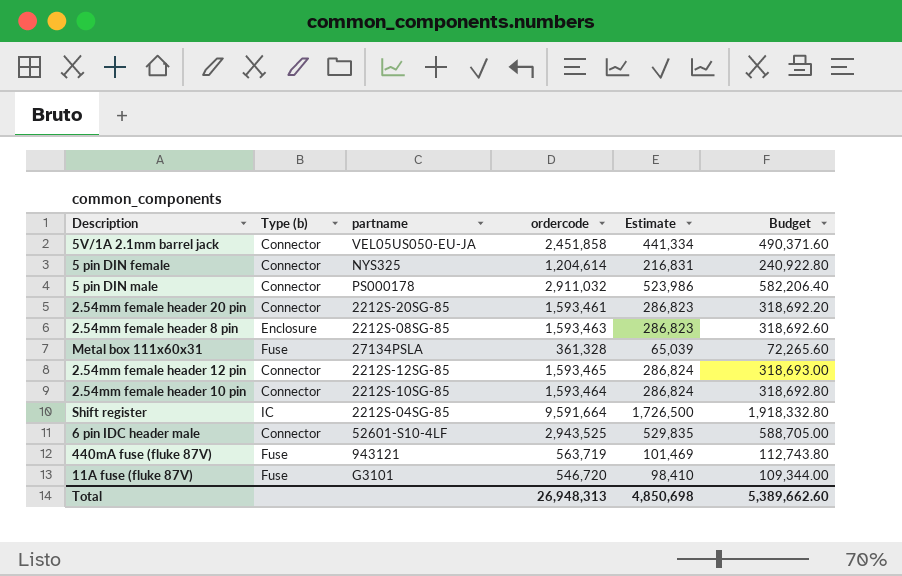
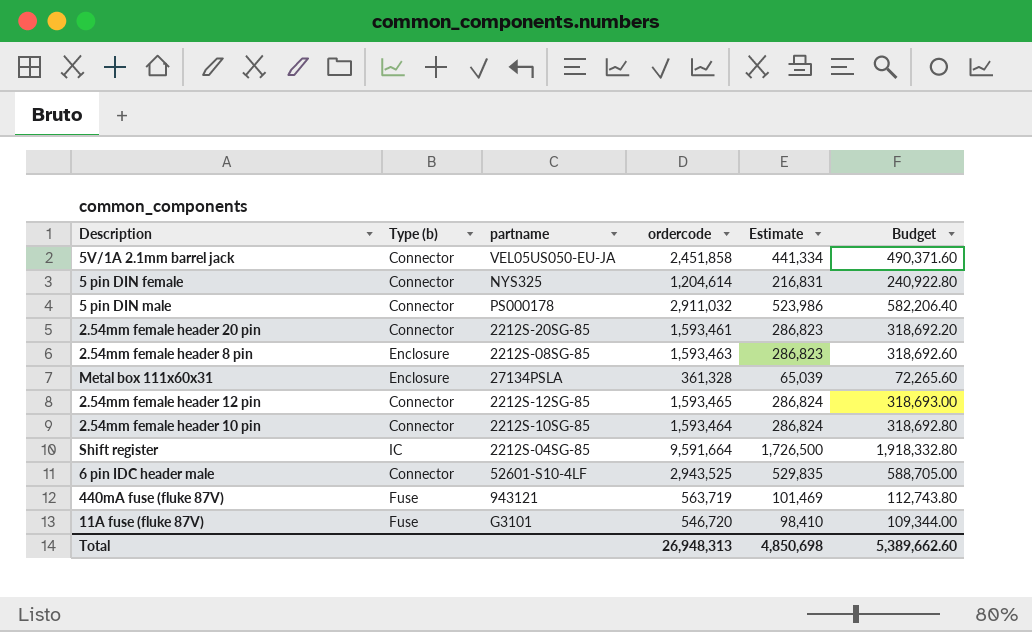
Metal box 111x60x31 | Type (b): Fuse -> Enclosure

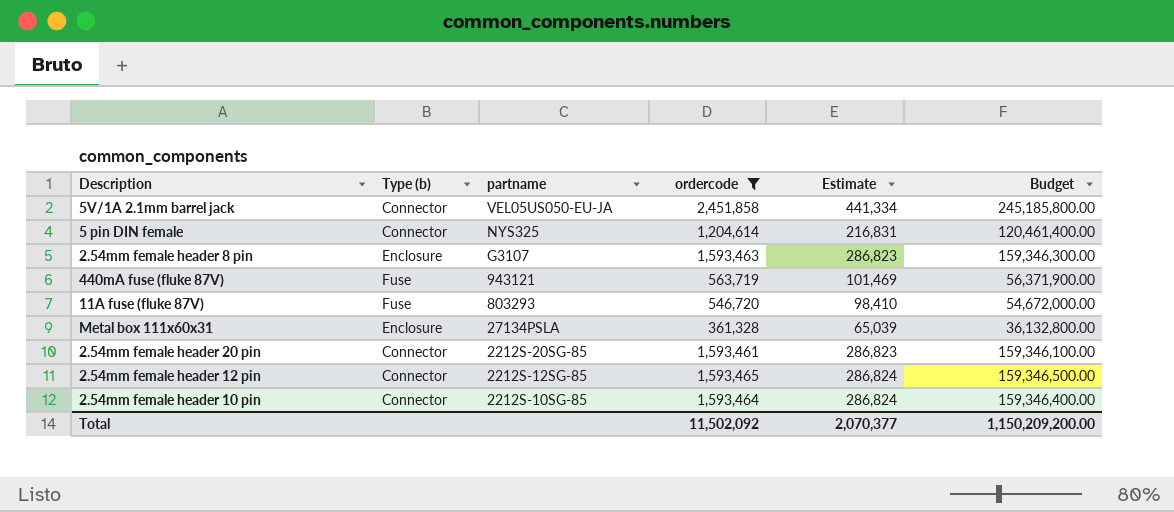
filter: none -> ordercode <= 2,451,858
row order: none -> partname descending
column Budget | formula: [ordercode] * 0.2 -> [ordercode] * 100
2.54mm female header 8 pin | partname: 2212S-08SG-85 -> G3107
11A fuse (fluke 87V) | partname: G3101 -> 803293
Total | ordercode: 26,948,313 -> 11,502,092
Total | Estimate: 4,850,698 -> 2,070,377
Total | Budget: 5,389,662.60 -> 1,150,209,200.00

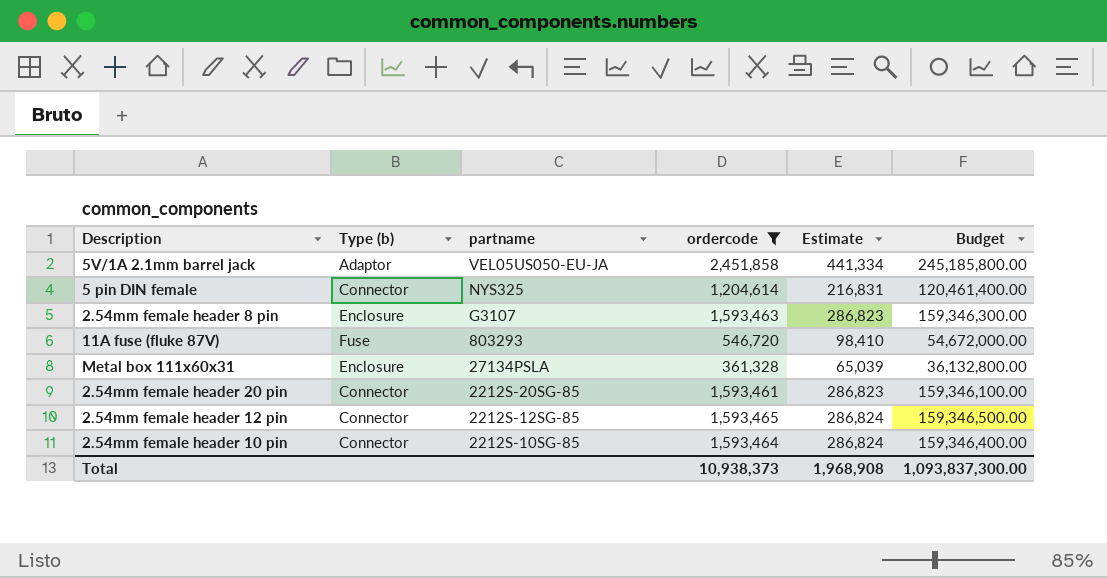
row 440mA fuse (fluke 87V): Fuse | 943121 | 563,719 | 101,469 | 56,371,900.00 -> none
5V/1A 2.1mm barrel jack | Type (b): Connector -> Adaptor
Total | ordercode: 11,502,092 -> 10,938,373
Total | Estimate: 2,070,377 -> 1,968,908
Total | Budget: 1,150,209,200.00 -> 1,093,837,300.00

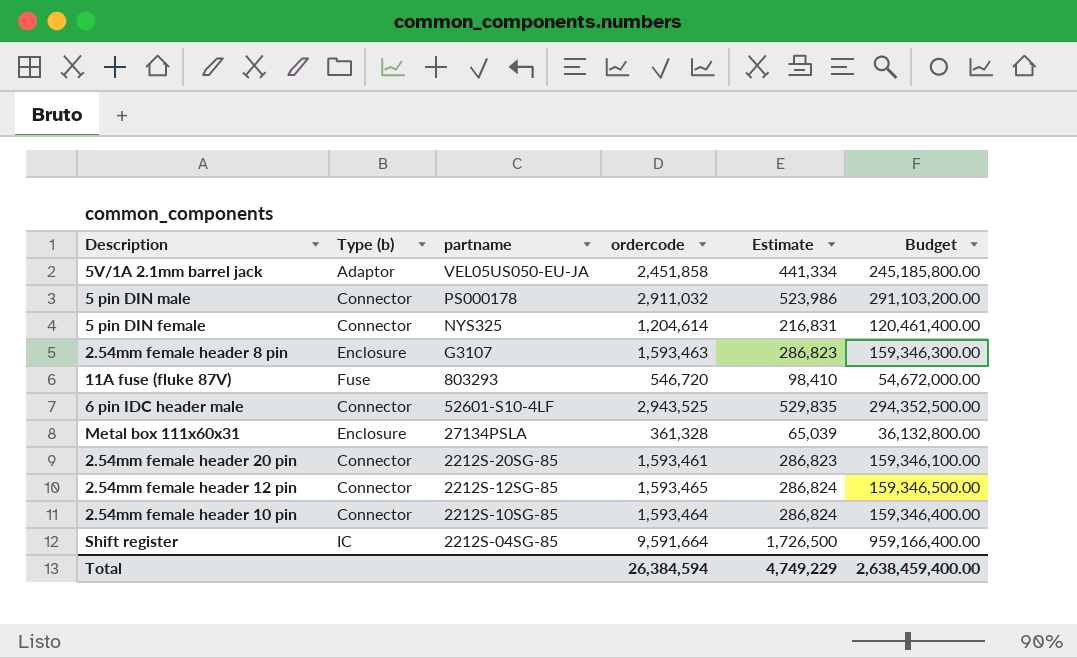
filter: ordercode <= 2,451,858 -> none
Total | ordercode: 10,938,373 -> 26,384,594
Total | Estimate: 1,968,908 -> 4,749,229
Total | Budget: 1,093,837,300.00 -> 2,638,459,400.00

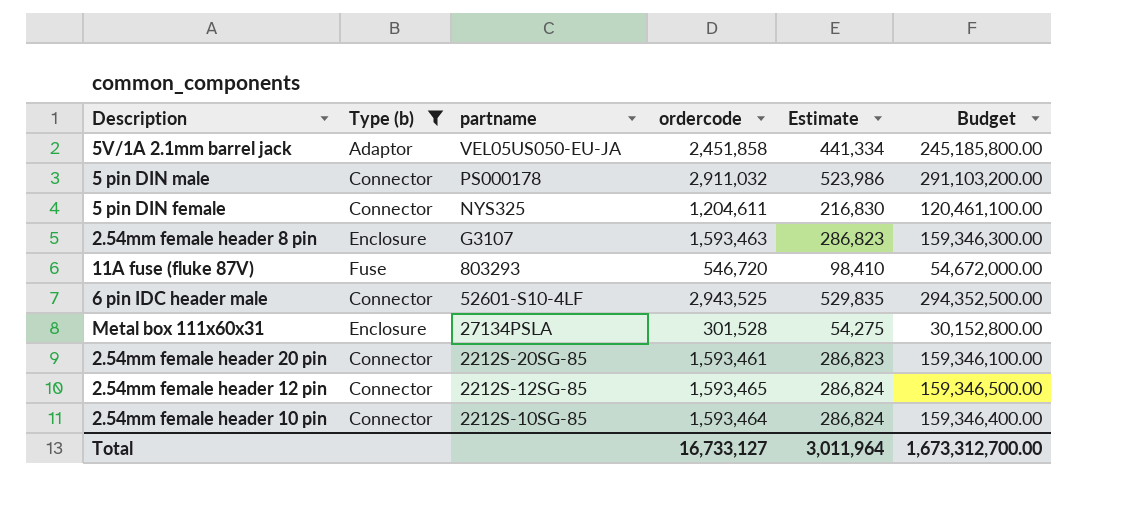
filter: none -> Type (b) != IC
5 pin DIN female | ordercode: 1,204,614 -> 1,204,611
5 pin DIN female | Estimate: 216,831 -> 216,830
5 pin DIN female | Budget: 120,461,400.00 -> 120,461,100.00
Metal box 111x60x31 | ordercode: 361,328 -> 301,528
Metal box 111x60x31 | Estimate: 65,039 -> 54,275
Metal box 111x60x31 | Budget: 36,132,800.00 -> 30,152,800.00
Total | ordercode: 26,384,594 -> 16,733,127
Total | Estimate: 4,749,229 -> 3,011,964
Total | Budget: 2,638,459,400.00 -> 1,673,312,700.00

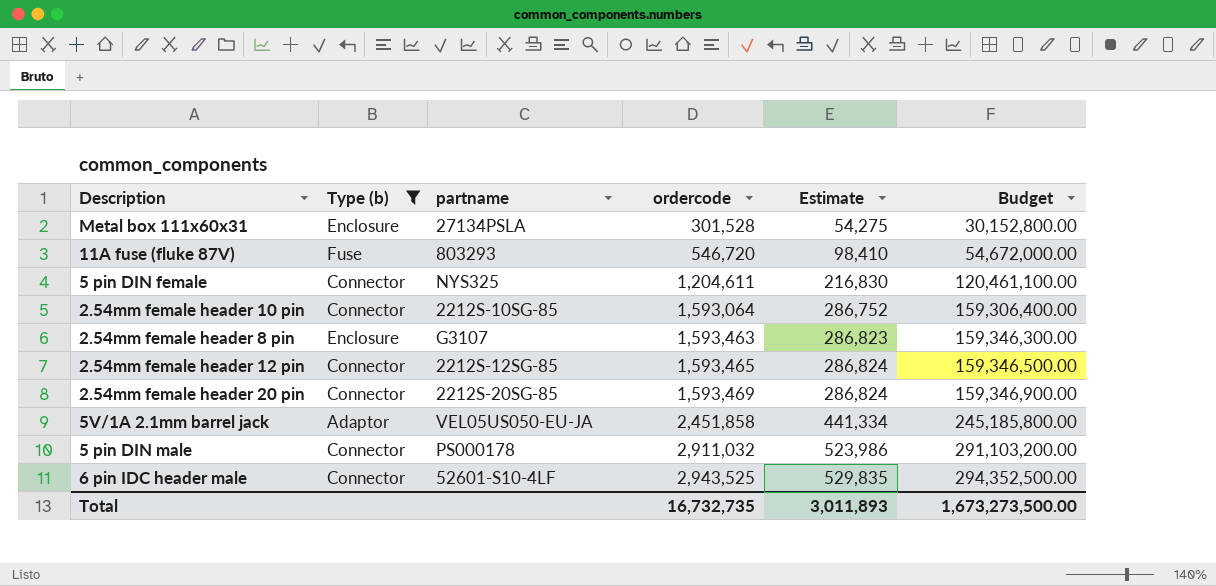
row order: partname descending -> ordercode ascending
2.54mm female header 10 pin | ordercode: 1,593,464 -> 1,593,064
2.54mm female header 10 pin | Estimate: 286,824 -> 286,752
2.54mm female header 10 pin | Budget: 159,346,400.00 -> 159,306,400.00
2.54mm female header 20 pin | ordercode: 1,593,461 -> 1,593,469
2.54mm female header 20 pin | Estimate: 286,823 -> 286,824
2.54mm female header 20 pin | Budget: 159,346,100.00 -> 159,346,900.00
Total | ordercode: 16,733,127 -> 16,732,735
Total | Estimate: 3,011,964 -> 3,011,893
Total | Budget: 1,673,312,700.00 -> 1,673,273,500.00

